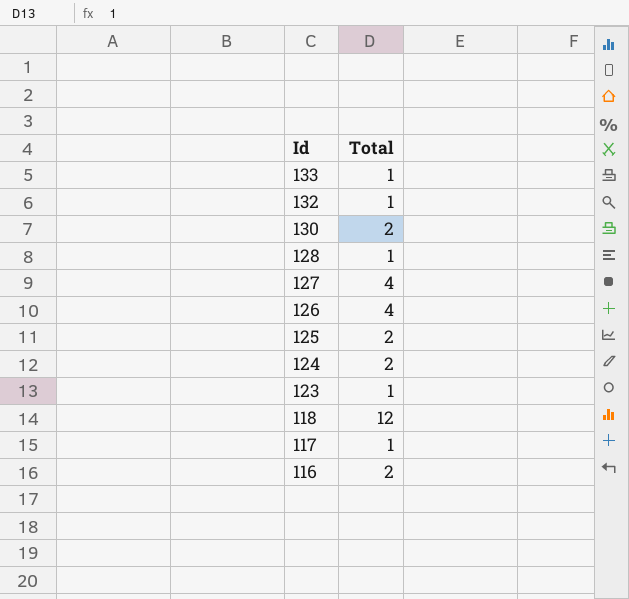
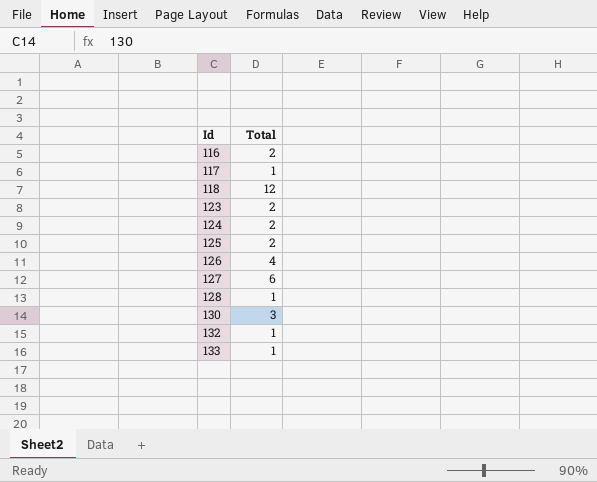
row order: Id descending -> Id ascending
123 | Total: 1 -> 2
127 | Total: 4 -> 6
130 | Total: 2 -> 3

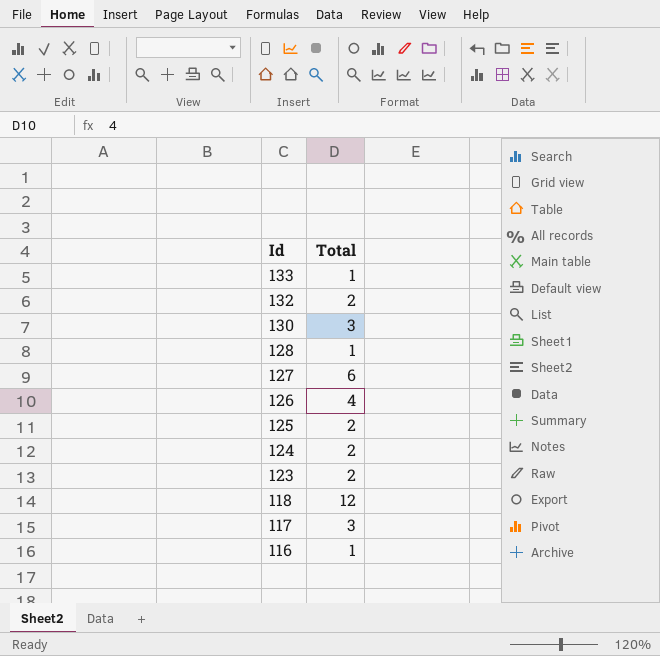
row order: Id ascending -> Id descending
132 | Total: 1 -> 2
117 | Total: 1 -> 3
116 | Total: 2 -> 1

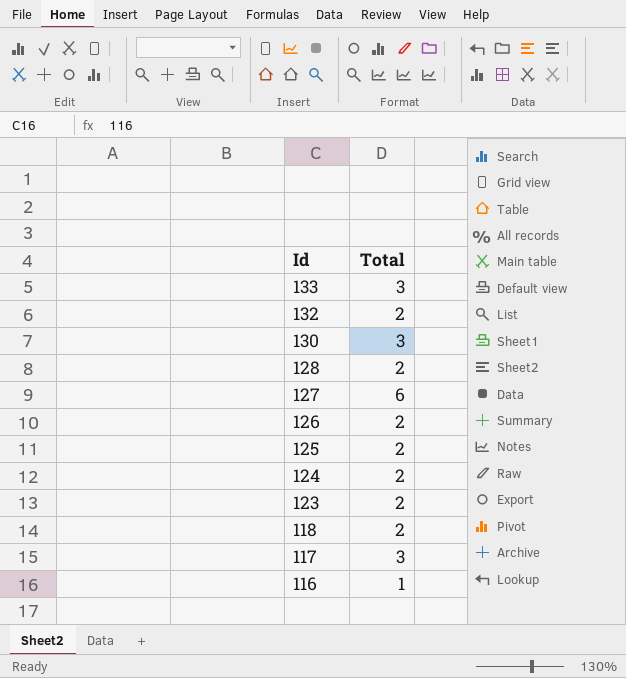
133 | Total: 1 -> 3
128 | Total: 1 -> 2
126 | Total: 4 -> 2
118 | Total: 12 -> 2

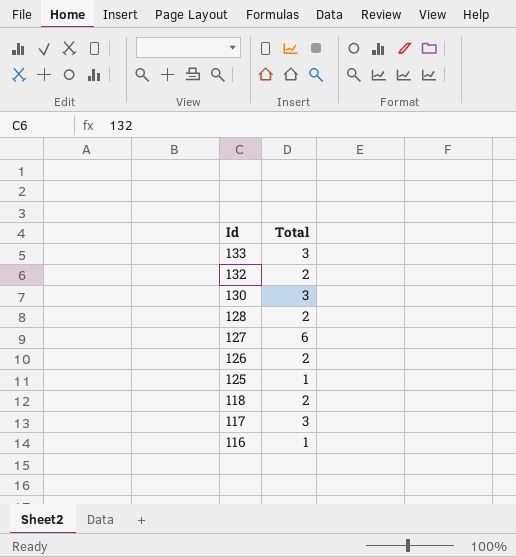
row 124: 2 -> none
row 123: 2 -> none
125 | Total: 2 -> 1

